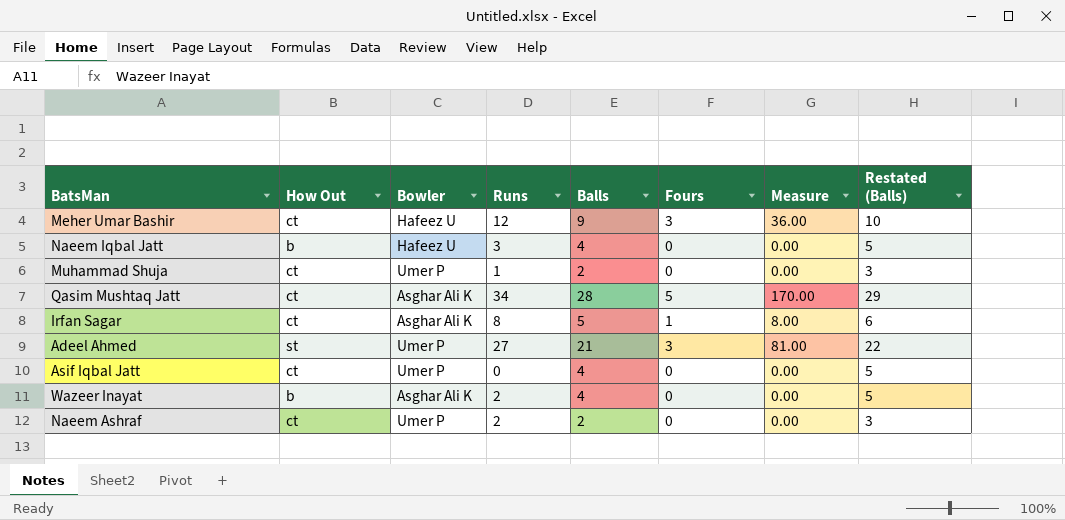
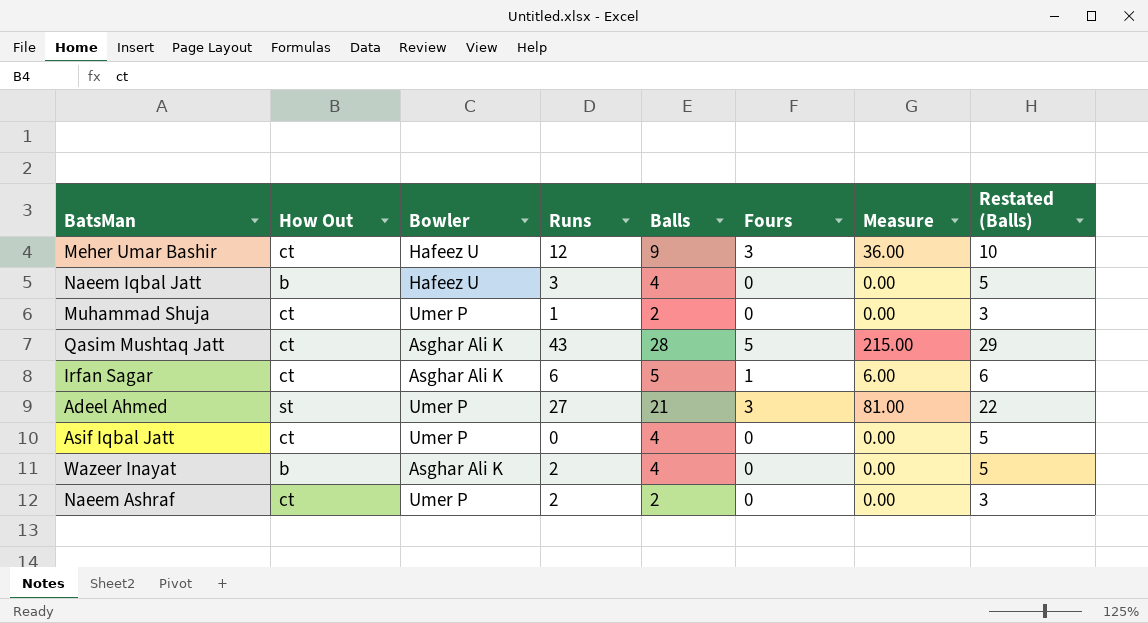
Qasim Mushtaq Jatt | Runs: 34 -> 43
Qasim Mushtaq Jatt | Measure: 170.00 -> 215.00
Irfan Sagar | Runs: 8 -> 6
Irfan Sagar | Measure: 8.00 -> 6.00

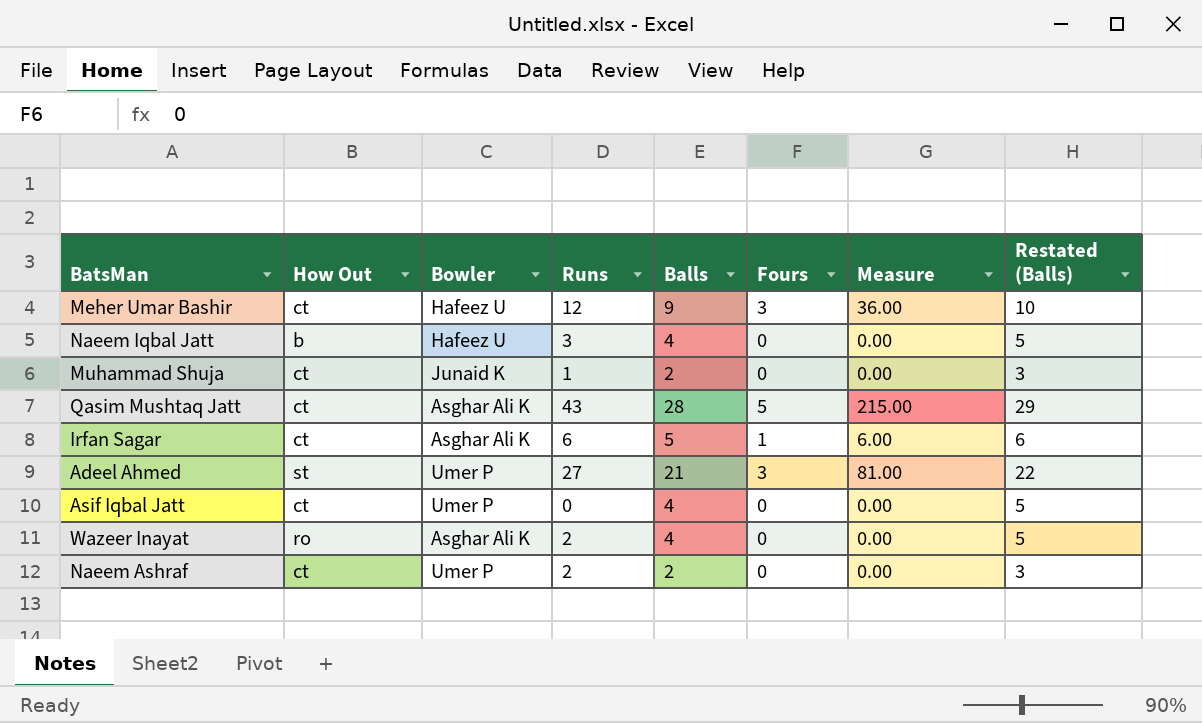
Muhammad Shuja | Bowler: Umer P -> Junaid K
Wazeer Inayat | How Out: b -> ro

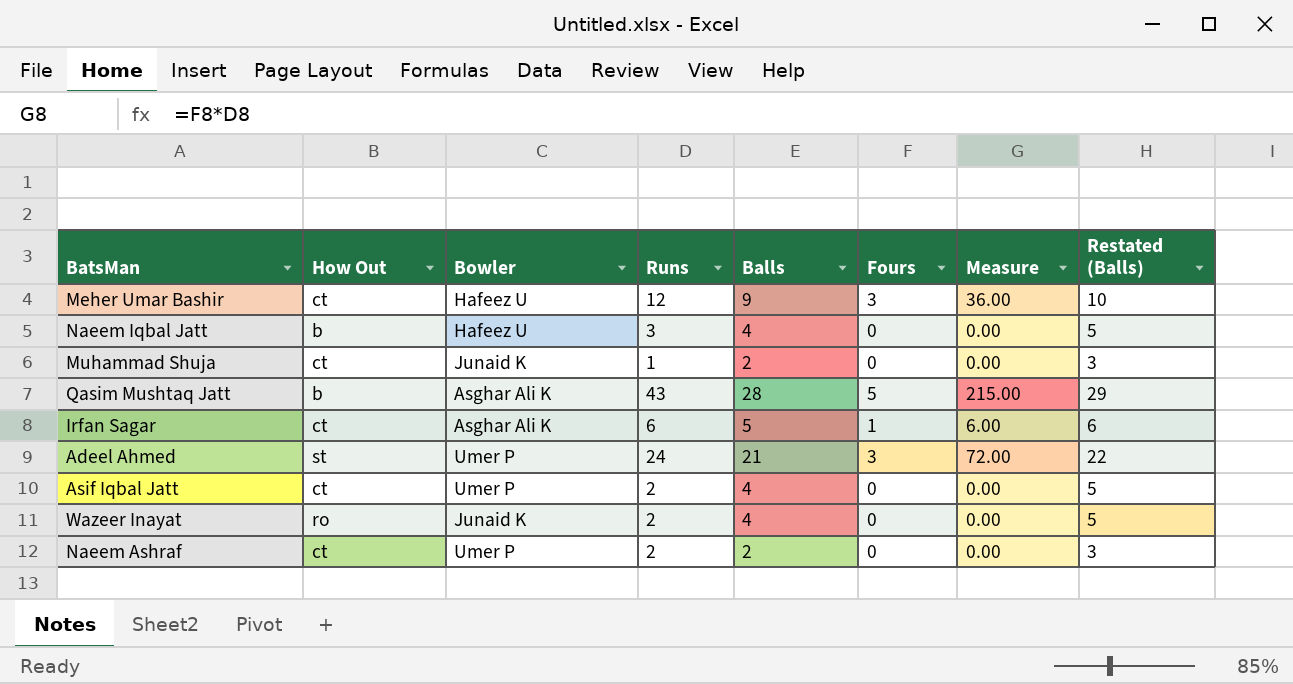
Qasim Mushtaq Jatt | How Out: ct -> b
Adeel Ahmed | Runs: 27 -> 24
Adeel Ahmed | Measure: 81.00 -> 72.00
Asif Iqbal Jatt | Runs: 0 -> 2
Wazeer Inayat | Bowler: Asghar Ali K -> Junaid K

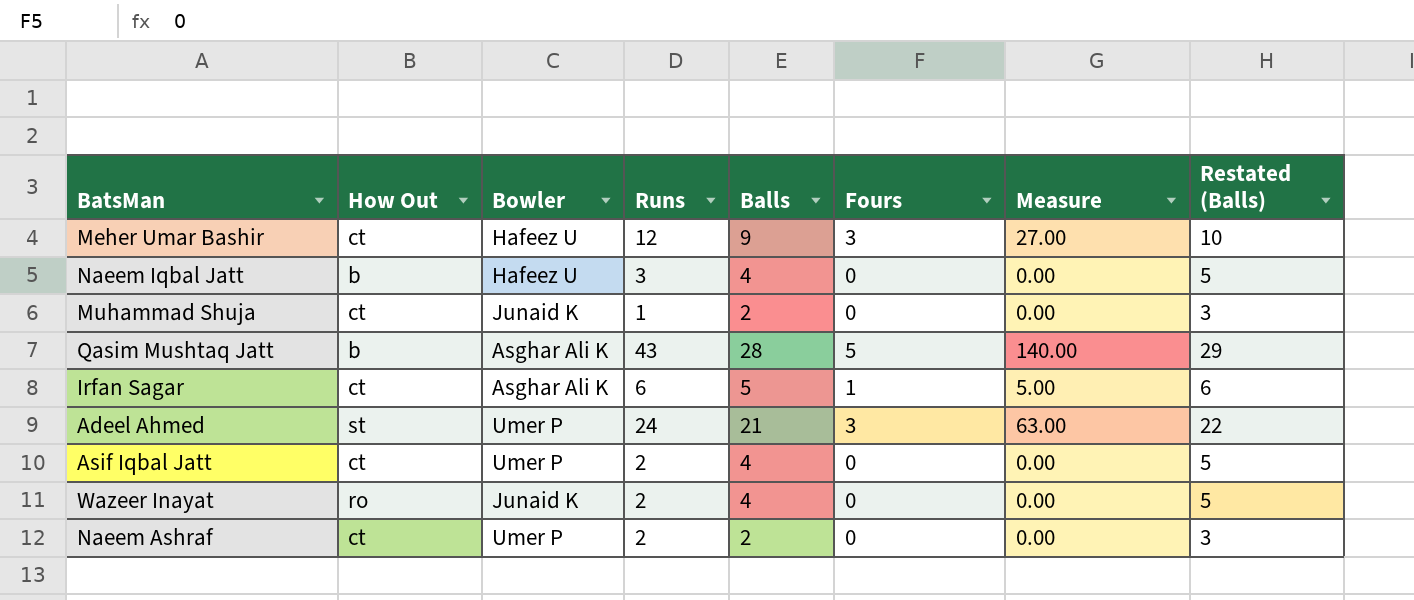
column Measure | formula: [Runs] * [Fours] -> [Balls] * [Fours]

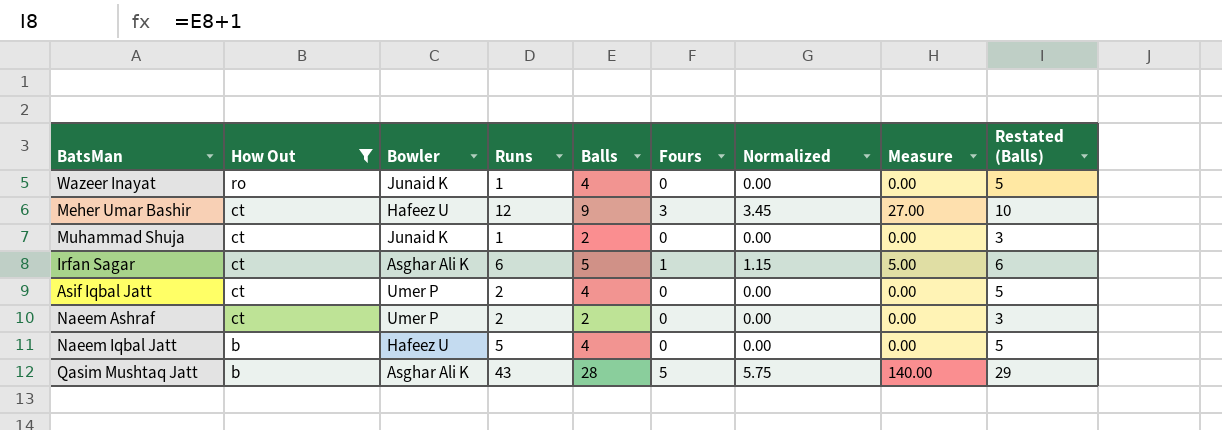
filter: none -> How Out != st
row order: none -> How Out descending
column Normalized | formula: none -> [Fours] * 1.15
Wazeer Inayat | Runs: 2 -> 1
Naeem Iqbal Jatt | Runs: 3 -> 5

